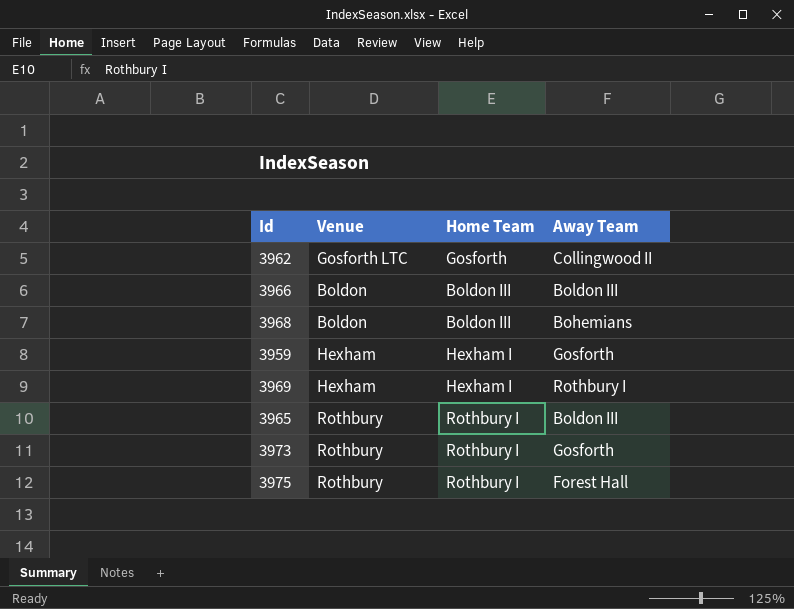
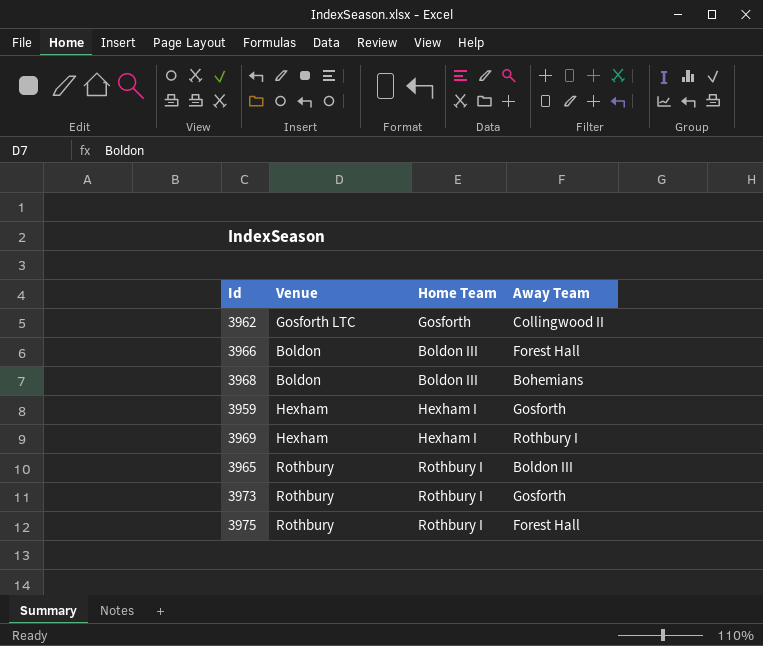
3966 | Away Team: Boldon III -> Forest Hall

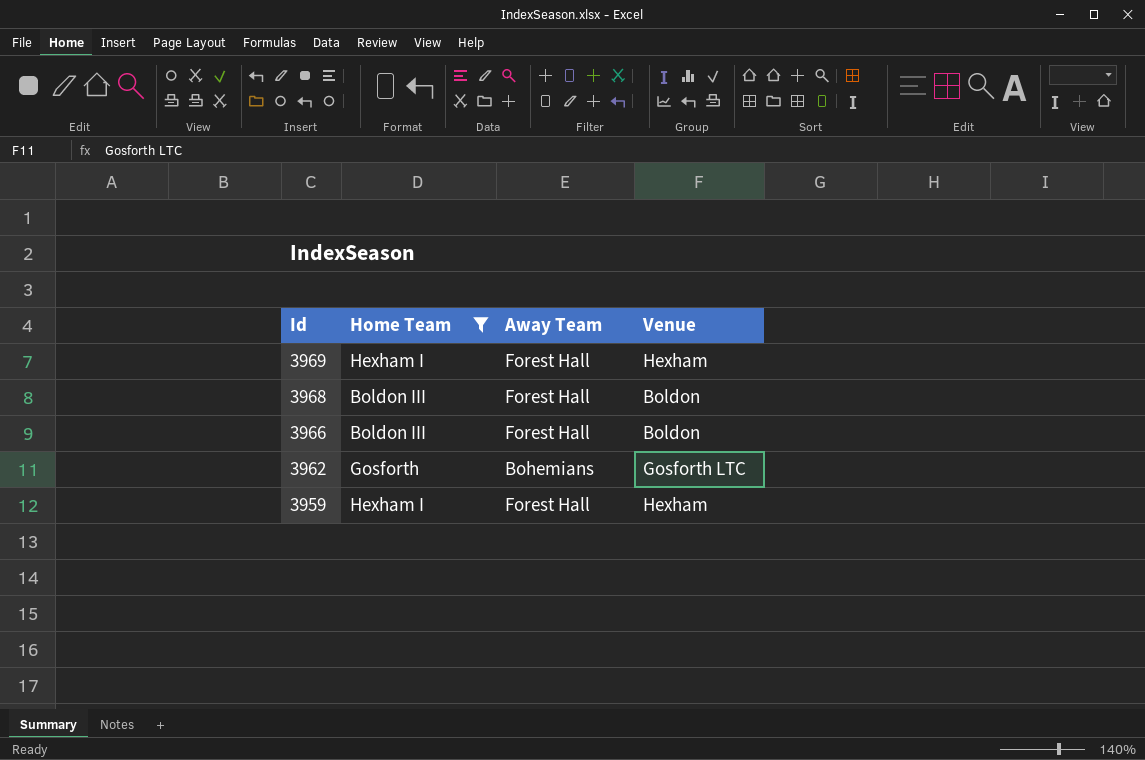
filter: none -> Home Team != Rothbury I
row order: none -> Id descending
column Venue | position: 2 -> 4
3969 | Away Team: Rothbury I -> Forest Hall
3968 | Away Team: Bohemians -> Forest Hall
3962 | Away Team: Collingwood II -> Bohemians
3959 | Away Team: Gosforth -> Forest Hall

